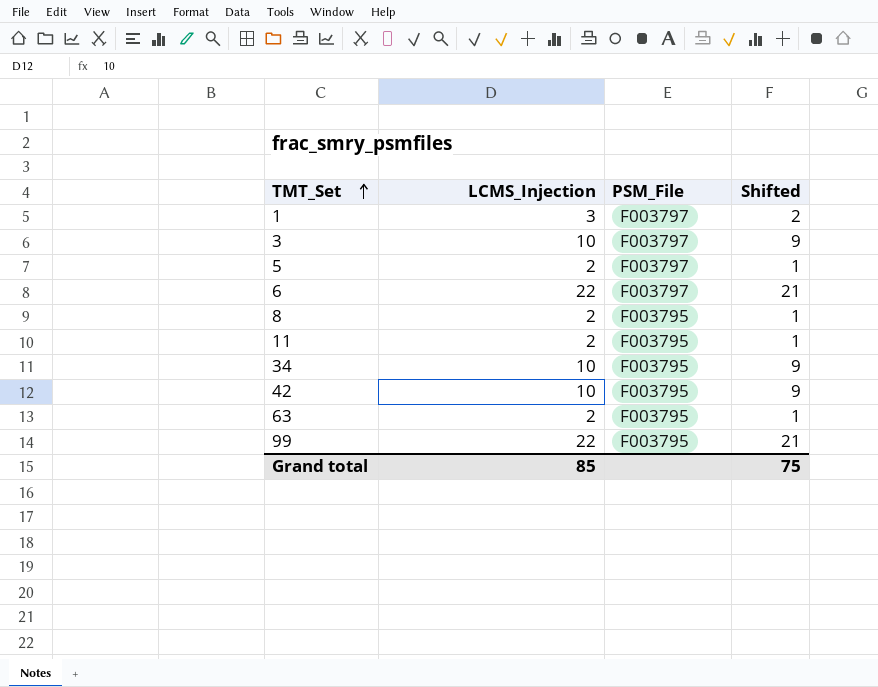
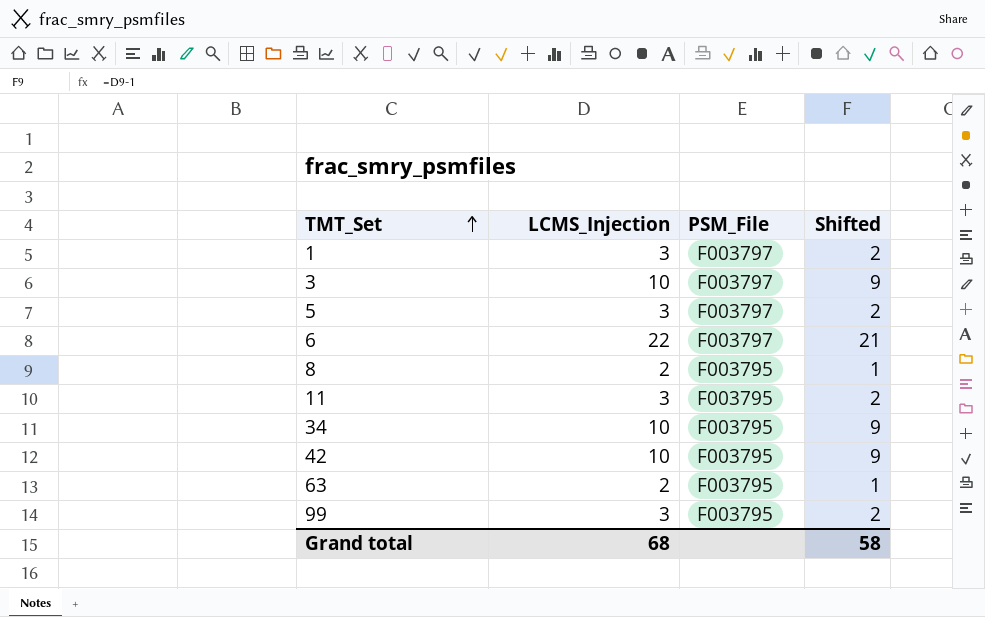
5 | LCMS_Injection: 2 -> 3
5 | Shifted: 1 -> 2
11 | LCMS_Injection: 2 -> 3
11 | Shifted: 1 -> 2
99 | LCMS_Injection: 22 -> 3
99 | Shifted: 21 -> 2
Grand total | LCMS_Injection: 85 -> 68
Grand total | Shifted: 75 -> 58

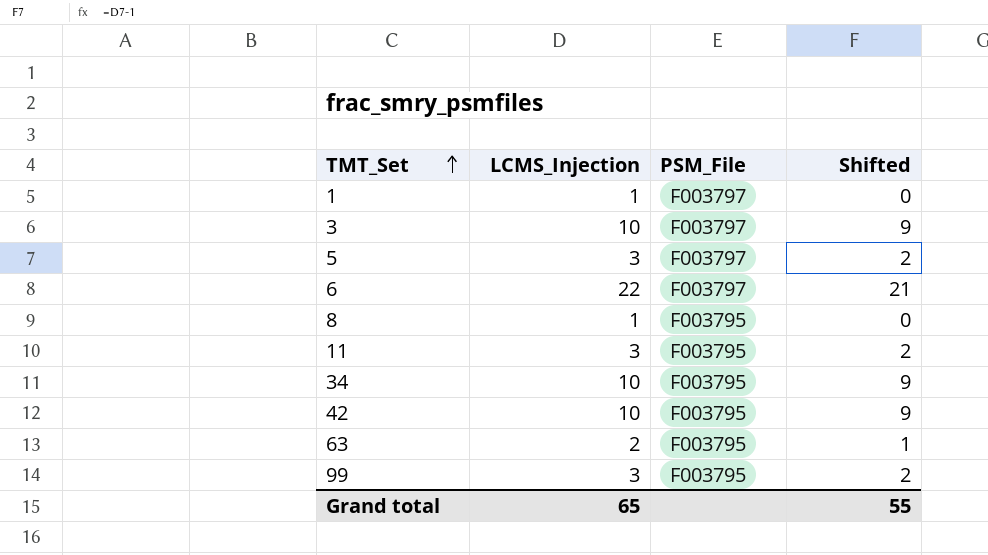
1 | LCMS_Injection: 3 -> 1
1 | Shifted: 2 -> 0
8 | LCMS_Injection: 2 -> 1
8 | Shifted: 1 -> 0
Grand total | LCMS_Injection: 68 -> 65
Grand total | Shifted: 58 -> 55

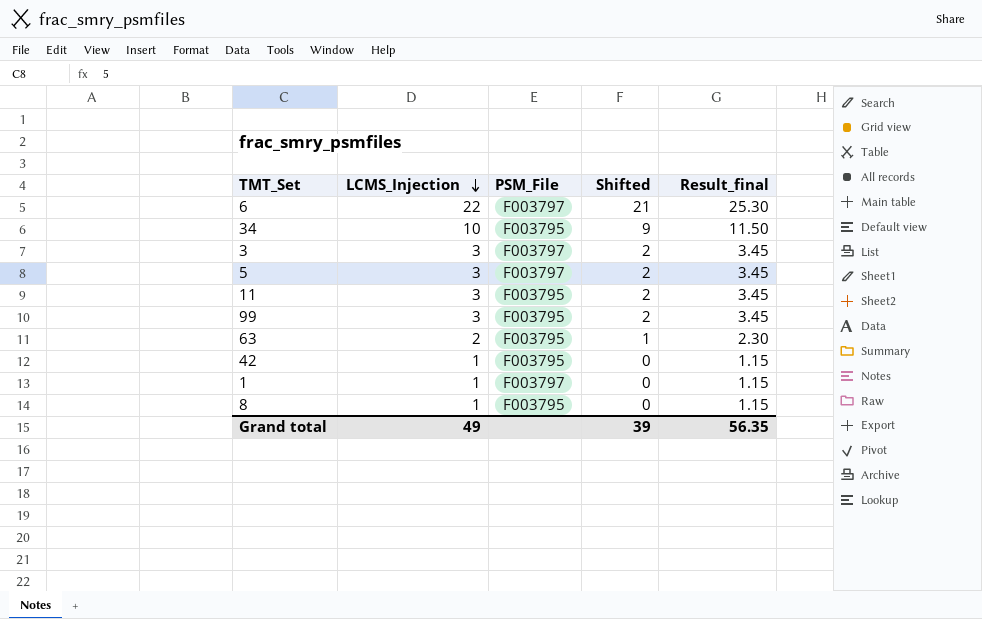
row order: TMT_Set ascending -> LCMS_Injection descending
column Result_final | formula: none -> [LCMS_Injection] * 1.15
3 | LCMS_Injection: 10 -> 3
3 | Shifted: 9 -> 2
42 | LCMS_Injection: 10 -> 1
42 | Shifted: 9 -> 0
Grand total | LCMS_Injection: 65 -> 49
Grand total | Shifted: 55 -> 39

